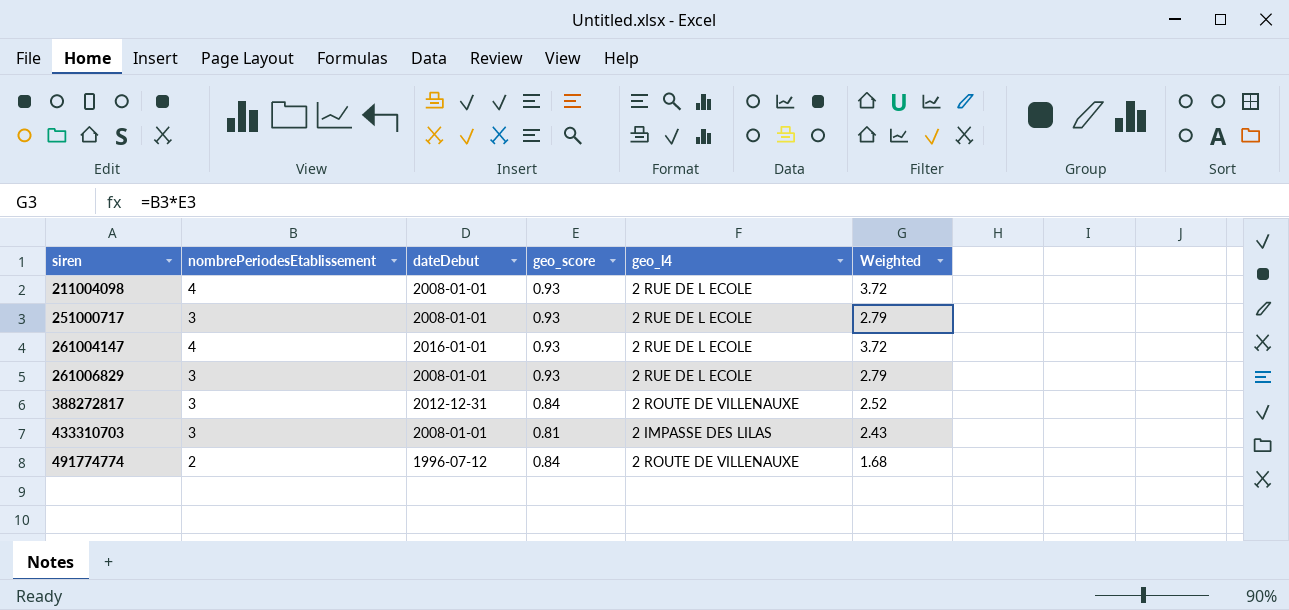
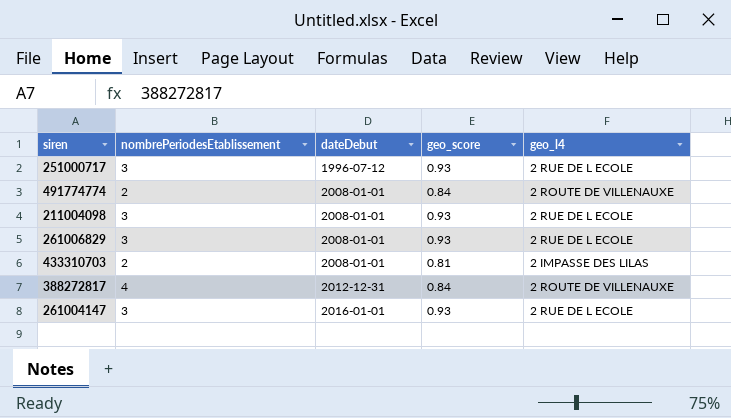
row order: siren ascending -> dateDebut ascending
column Weighted | formula: [nombrePeriodesEtablissement] * [geo_score] -> none
251000717 | dateDebut: 2008-01-01 -> 1996-07-12
491774774 | dateDebut: 1996-07-12 -> 2008-01-01
211004098 | nombrePeriodesEtablissement: 4 -> 3
433310703 | nombrePeriodesEtablissement: 3 -> 2
388272817 | nombrePeriodesEtablissement: 3 -> 4
261004147 | nombrePeriodesEtablissement: 4 -> 3

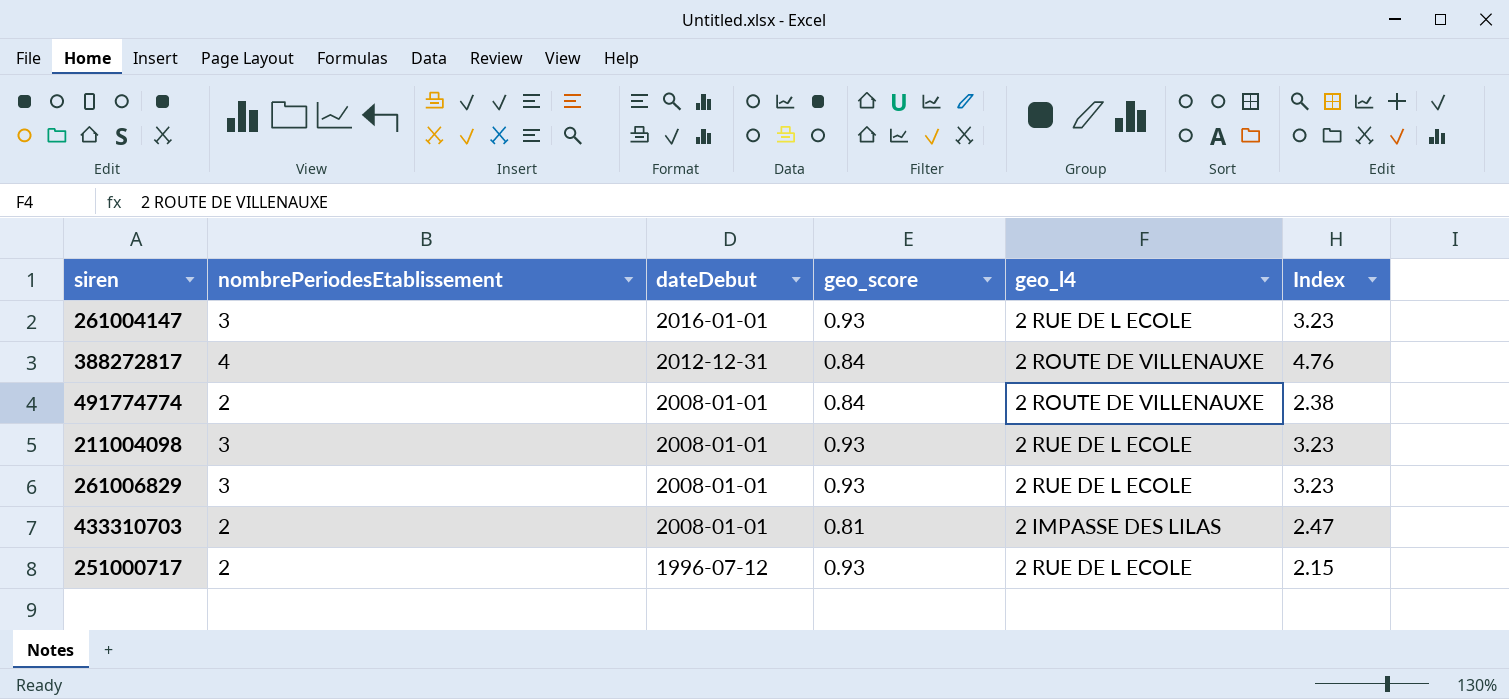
row order: dateDebut ascending -> dateDebut descending
column Index | formula: none -> [nombrePeriodesEtablissement] / [geo_score]
251000717 | nombrePeriodesEtablissement: 3 -> 2

